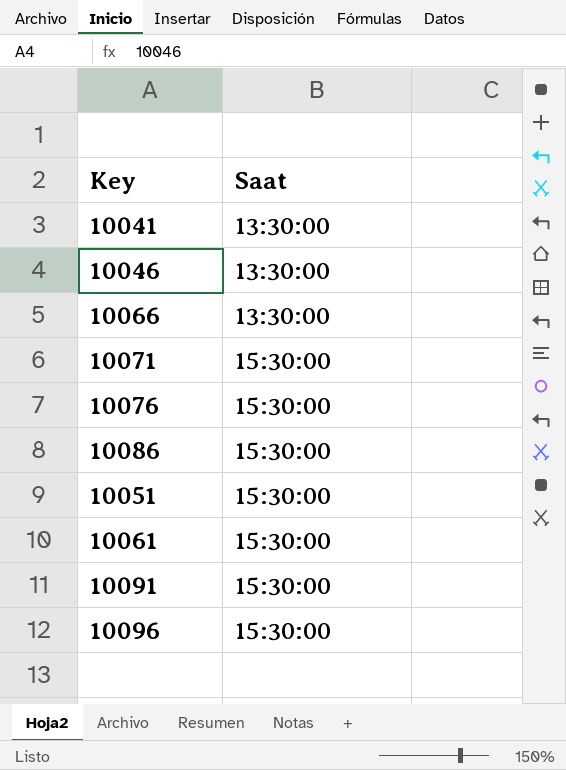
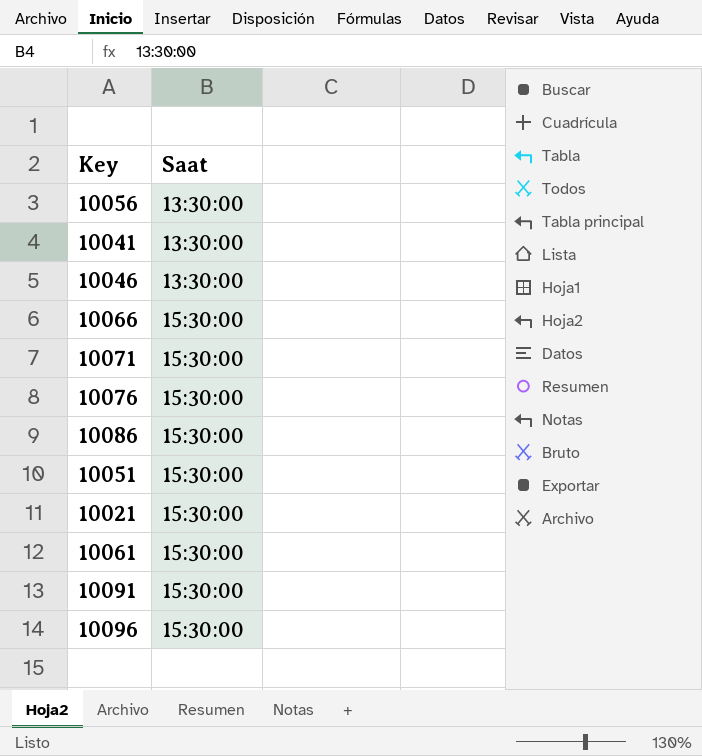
row 10056: none -> 13:30:00
10066 | Saat: 13:30:00 -> 15:30:00
row 10021: none -> 15:30:00

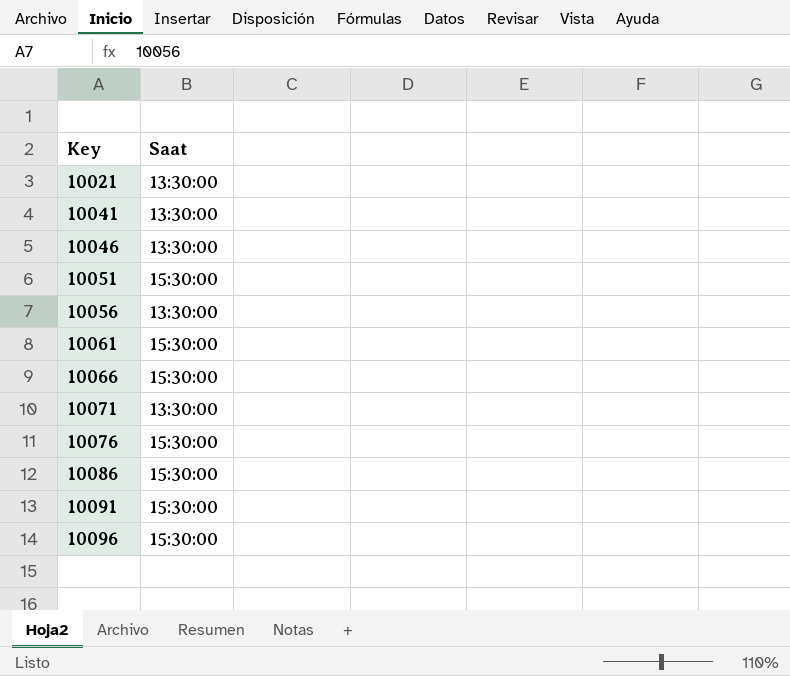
row order: Saat ascending -> Key ascending
10021 | Saat: 15:30:00 -> 13:30:00
10071 | Saat: 15:30:00 -> 13:30:00

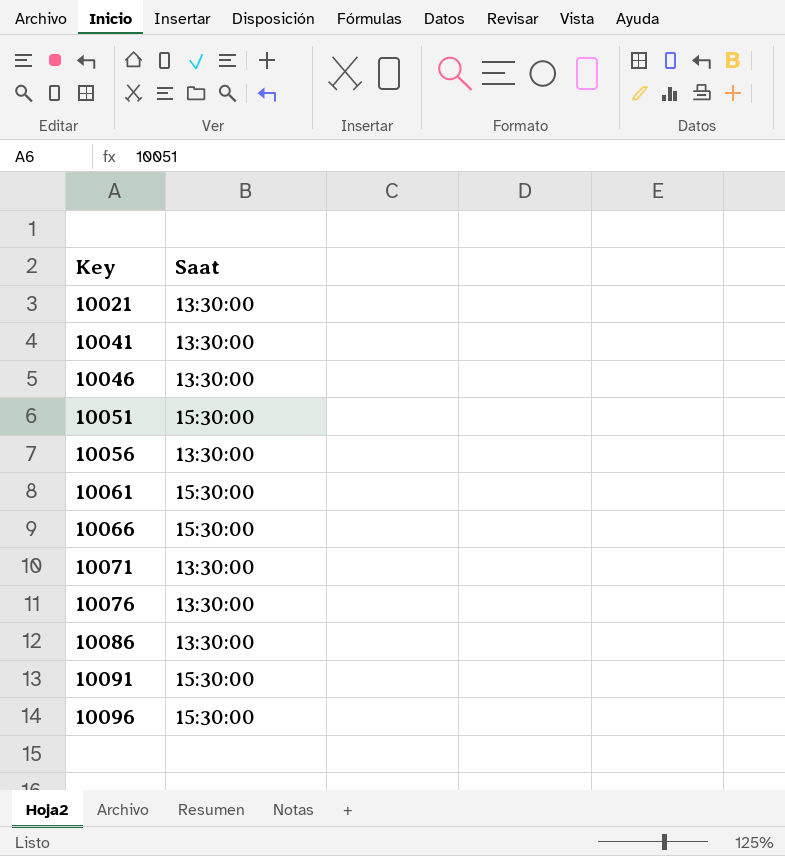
10076 | Saat: 15:30:00 -> 13:30:00
10086 | Saat: 15:30:00 -> 13:30:00

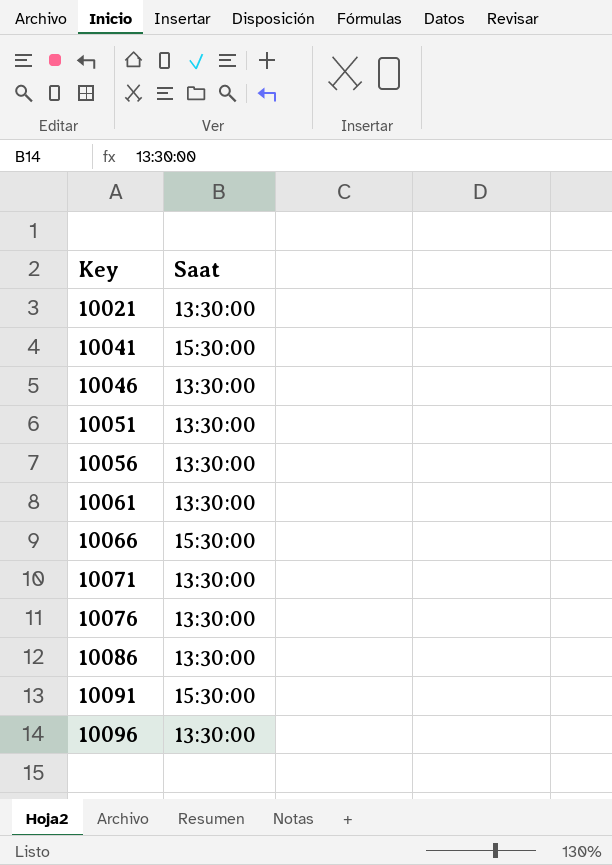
10041 | Saat: 13:30:00 -> 15:30:00
10051 | Saat: 15:30:00 -> 13:30:00
10061 | Saat: 15:30:00 -> 13:30:00
10096 | Saat: 15:30:00 -> 13:30:00

